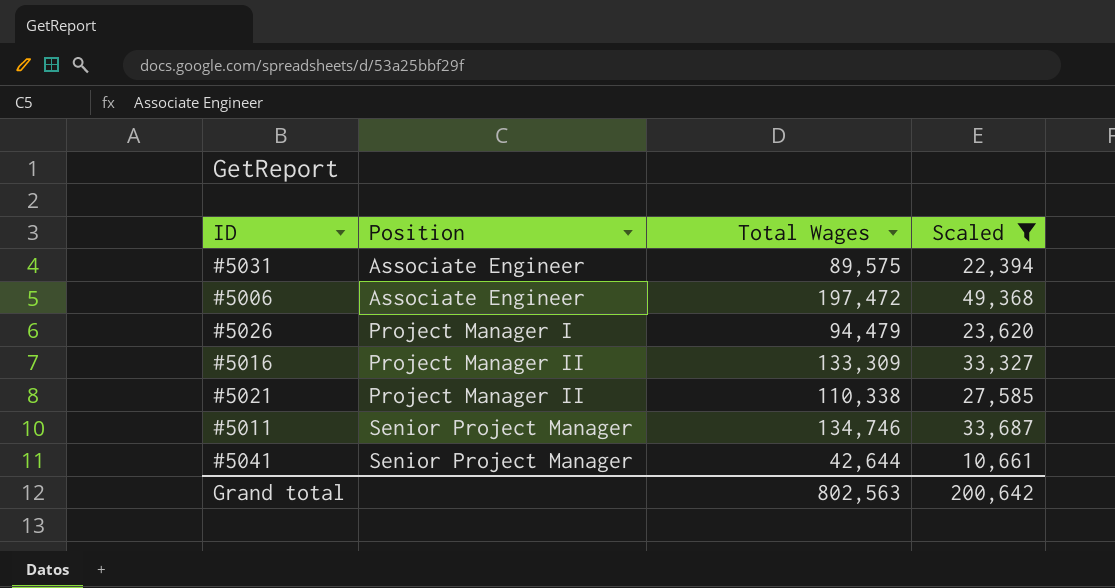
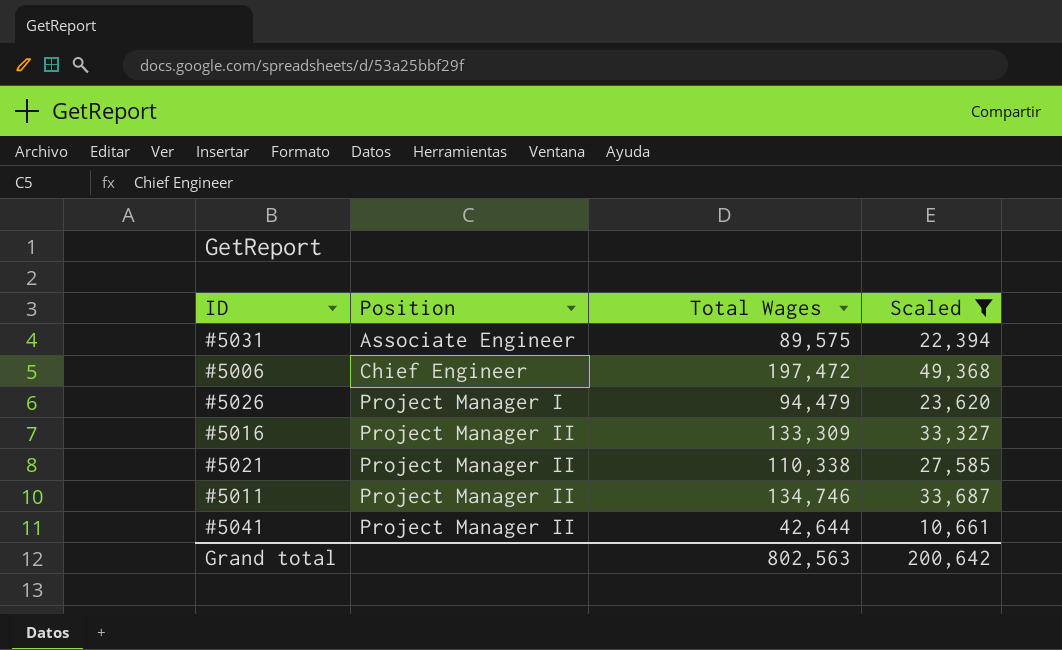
#5006 | Position: Associate Engineer -> Chief Engineer
#5011 | Position: Senior Project Manager -> Project Manager II
#5041 | Position: Senior Project Manager -> Project Manager II

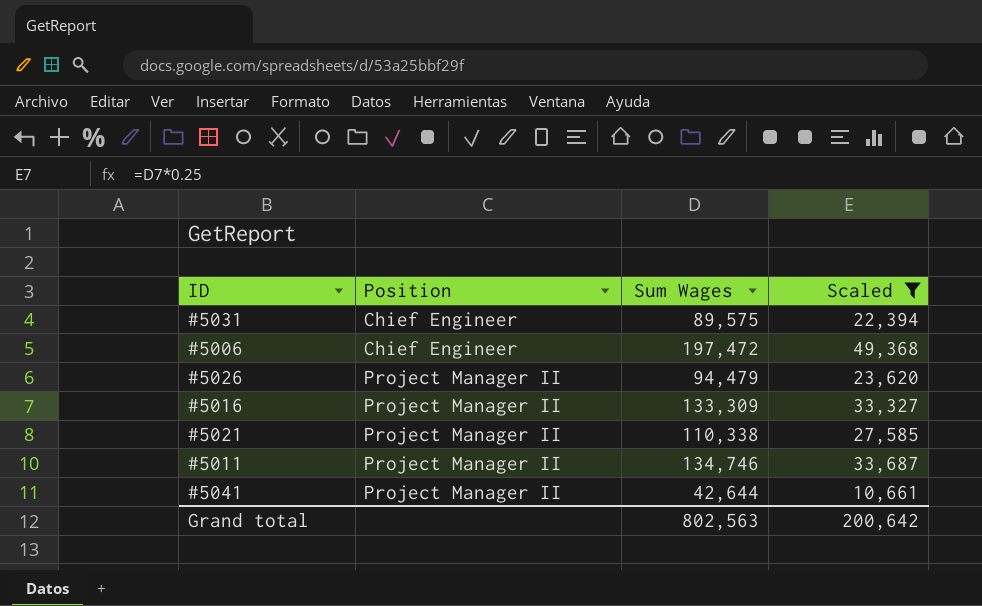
column name: Total Wages -> Sum Wages
#5031 | Position: Associate Engineer -> Chief Engineer
#5026 | Position: Project Manager I -> Project Manager II

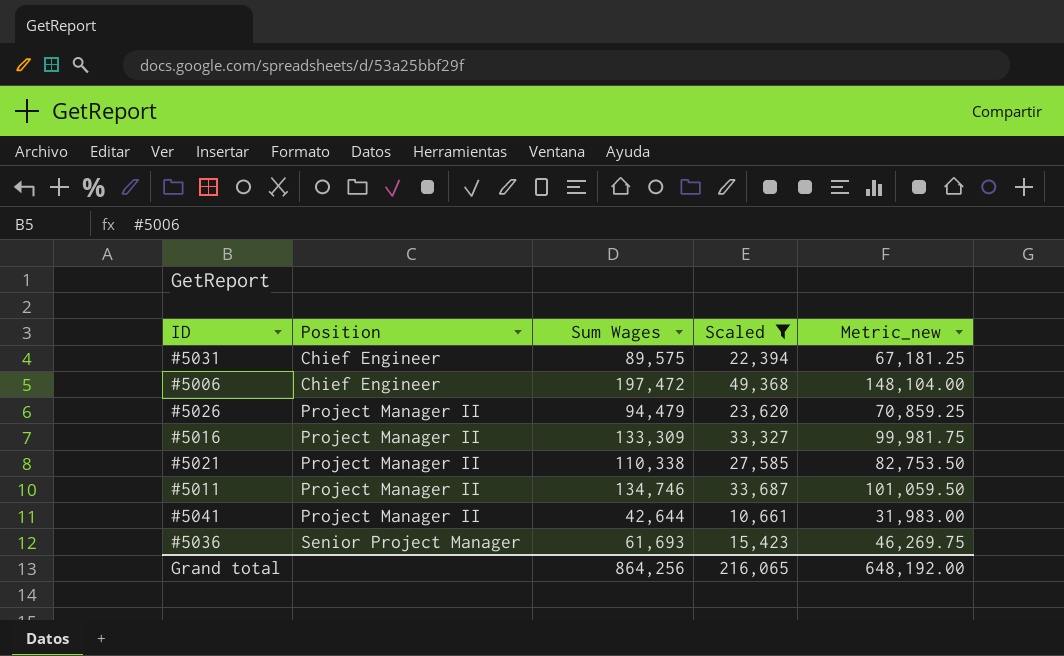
column Metric_new | formula: none -> [Sum Wages] * 0.75
row #5036: none -> Senior Project Manager | 61,693 | 15,423 | 46,269.75
Grand total | Sum Wages: 802,563 -> 864,256
Grand total | Scaled: 200,642 -> 216,065

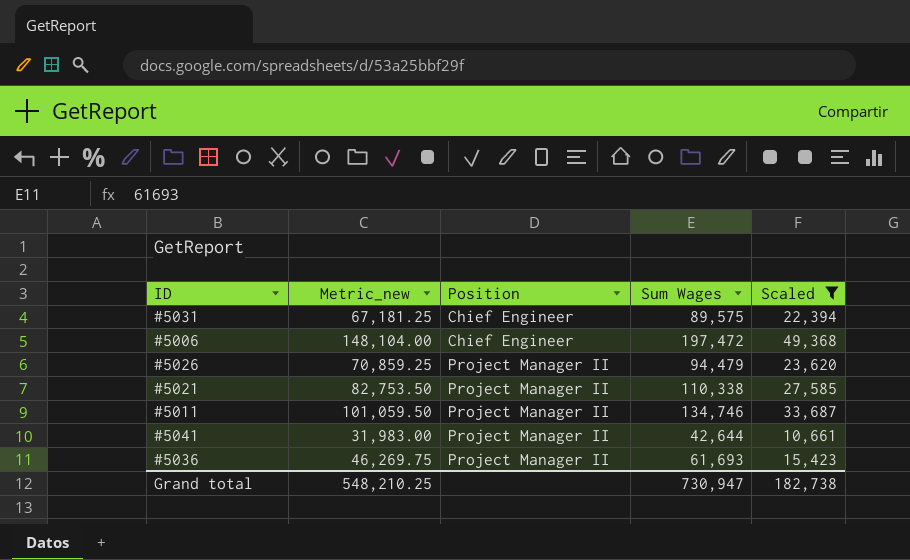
column Metric_new | position: 5 -> 2
row #5016: Project Manager II | 133,309 | 33,327 | 99,981.75 -> none
#5036 | Position: Senior Project Manager -> Project Manager II
Grand total | Metric_new: 648,192.00 -> 548,210.25
Grand total | Sum Wages: 864,256 -> 730,947
Grand total | Scaled: 216,065 -> 182,738

